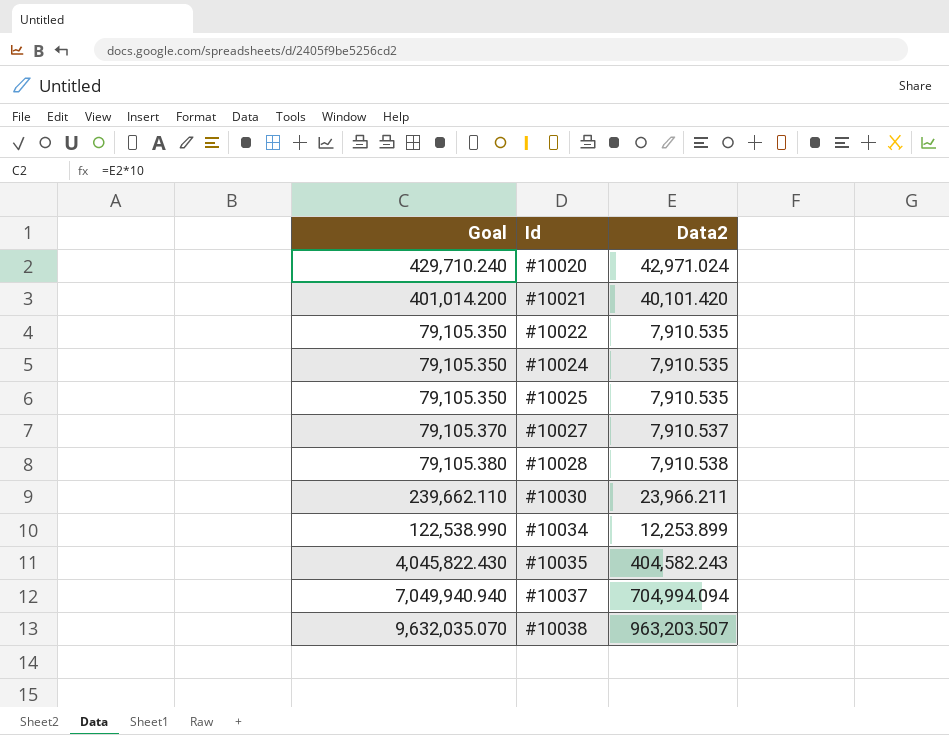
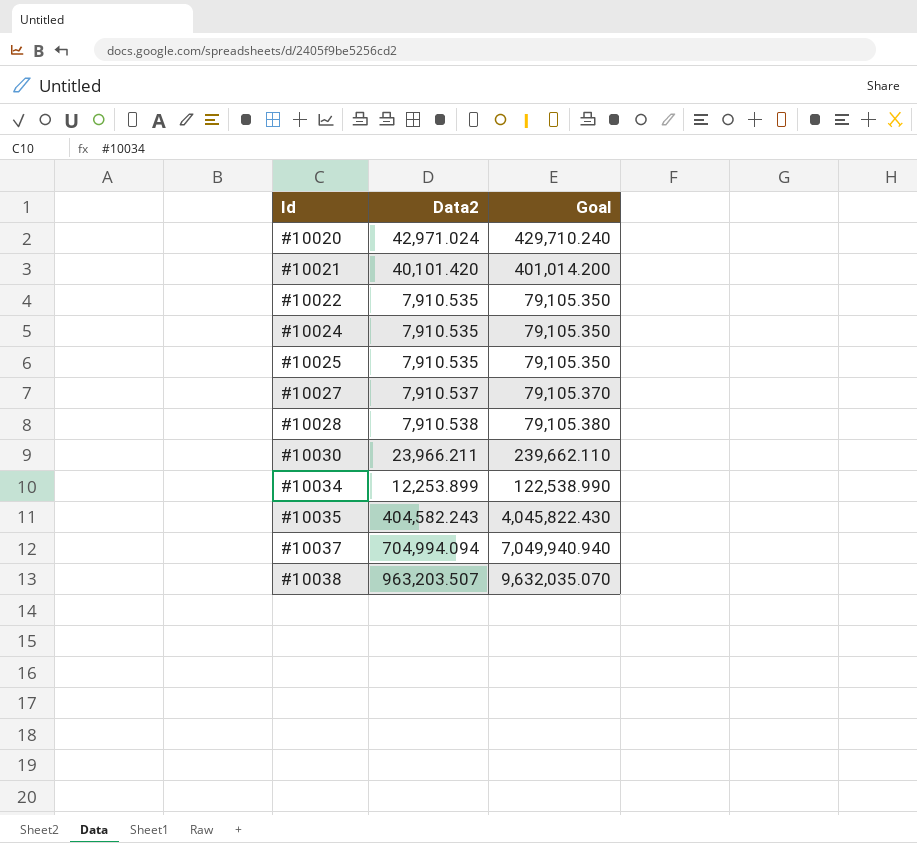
column Goal | position: 1 -> 3

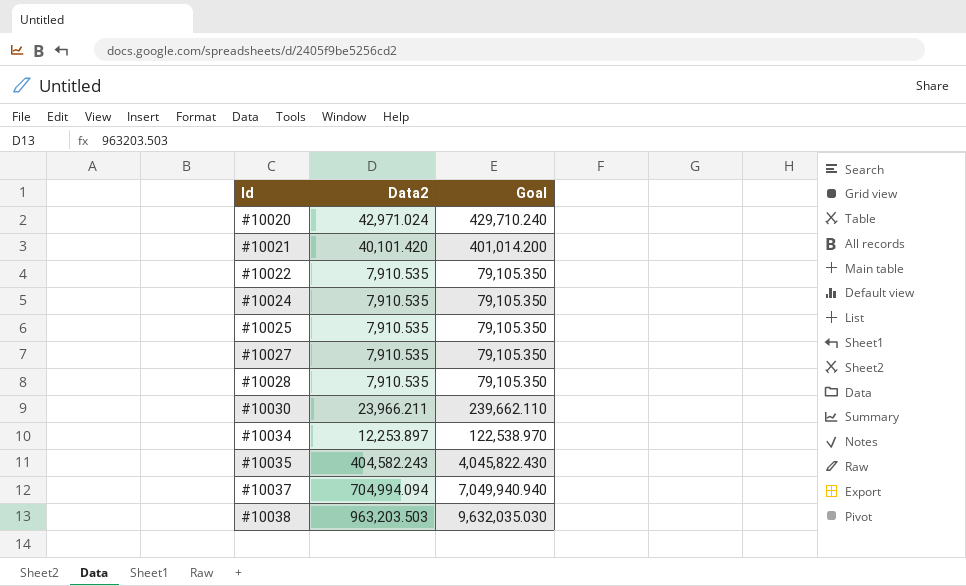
#10027 | Data2: 7,910.537 -> 7,910.535
#10027 | Goal: 79,105.370 -> 79,105.350
#10028 | Data2: 7,910.538 -> 7,910.535
#10028 | Goal: 79,105.380 -> 79,105.350
#10034 | Data2: 12,253.899 -> 12,253.897
#10034 | Goal: 122,538.990 -> 122,538.970
#10038 | Data2: 963,203.507 -> 963,203.503
#10038 | Goal: 9,632,035.070 -> 9,632,035.030

